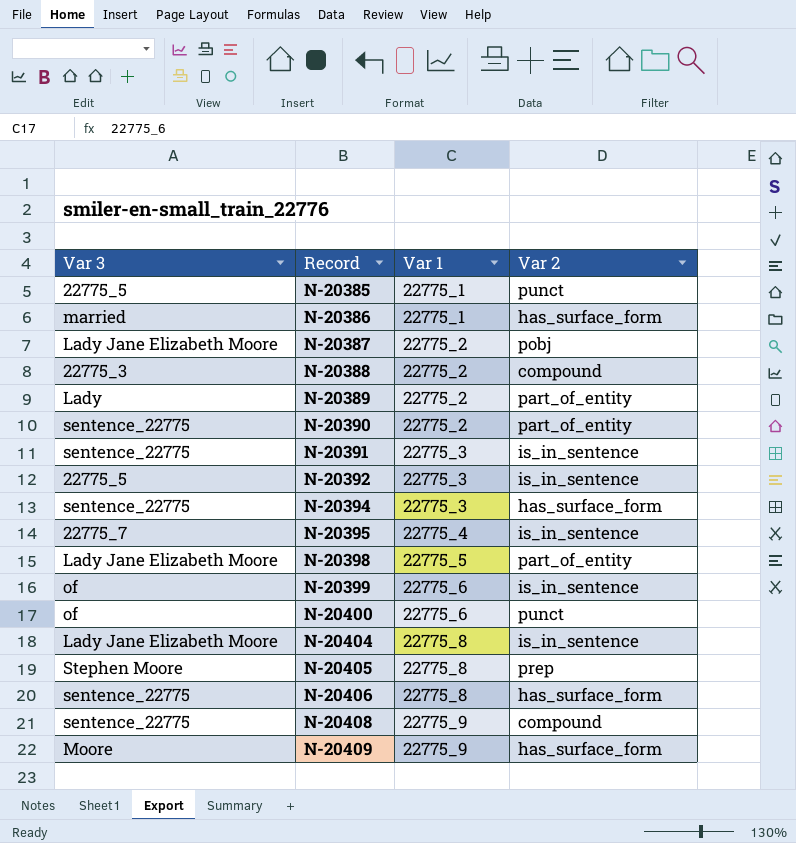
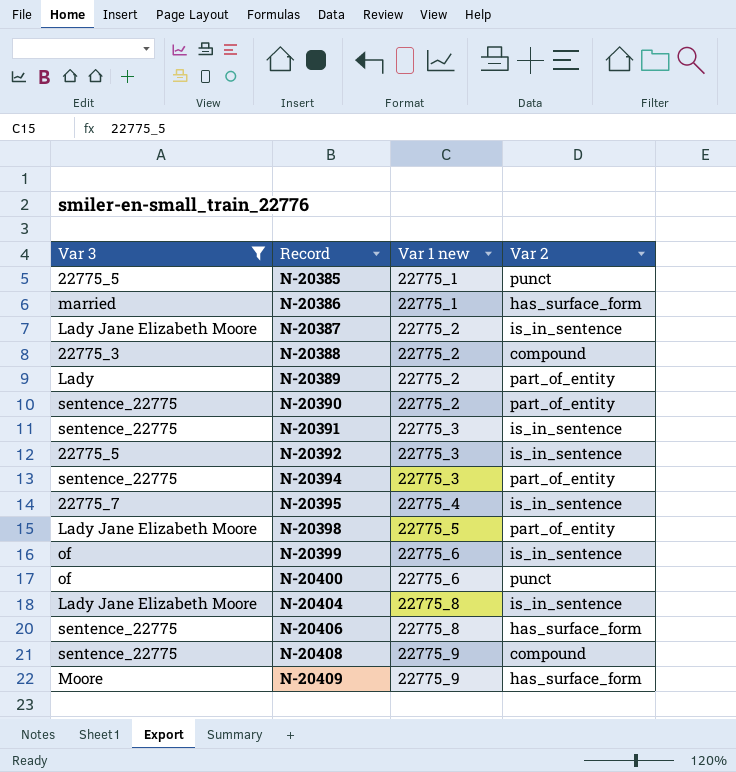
filter: none -> Var 3 != Stephen Moore
column name: Var 1 -> Var 1 new
N-20387 | Var 2: pobj -> is_in_sentence
N-20394 | Var 2: has_surface_form -> part_of_entity

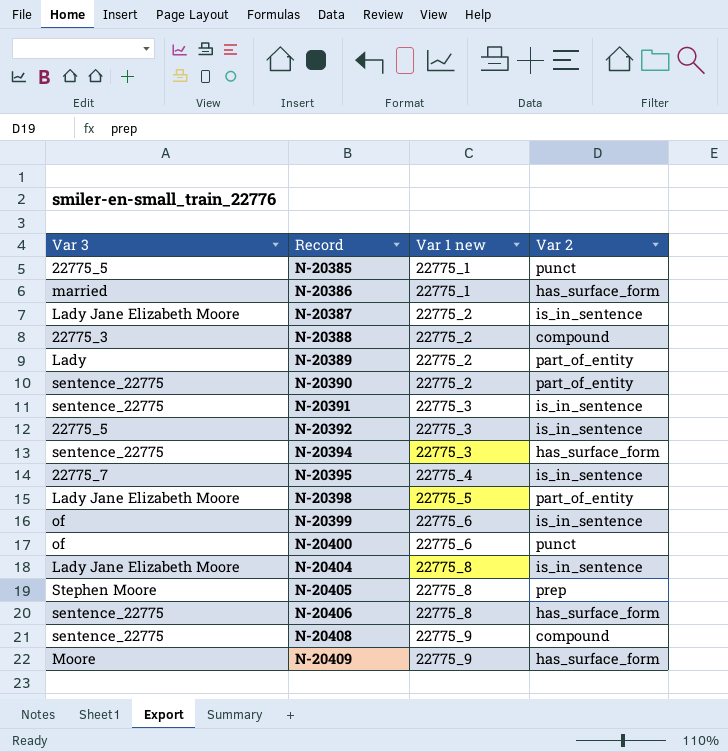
filter: Var 3 != Stephen Moore -> none
N-20394 | Var 2: part_of_entity -> has_surface_form

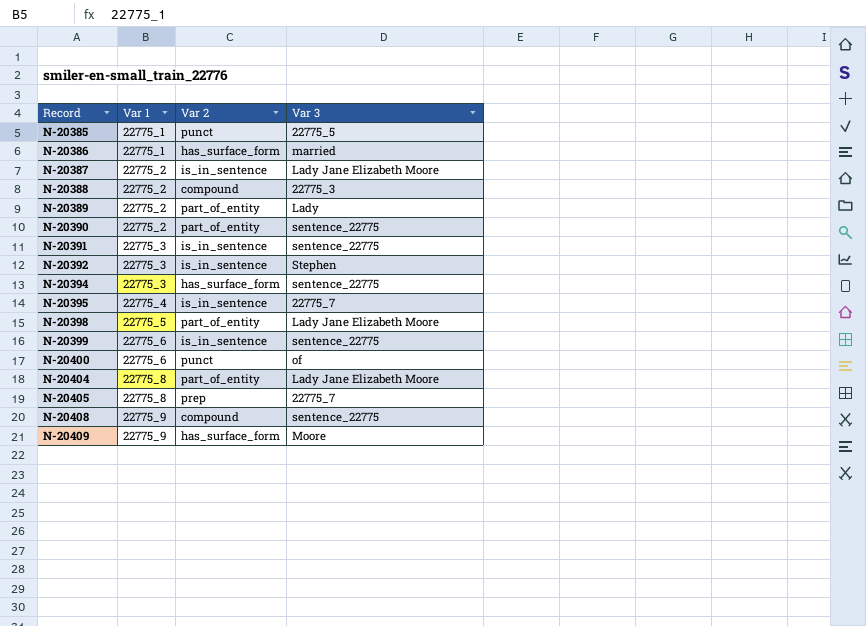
column name: Var 1 new -> Var 1
column Var 3 | position: 1 -> 4
row N-20406: sentence_22775 | 22775_8 | has_surface_form -> none
N-20392 | Var 3: 22775_5 -> Stephen
N-20399 | Var 3: of -> sentence_22775
N-20404 | Var 2: is_in_sentence -> part_of_entity
N-20405 | Var 3: Stephen Moore -> 22775_7

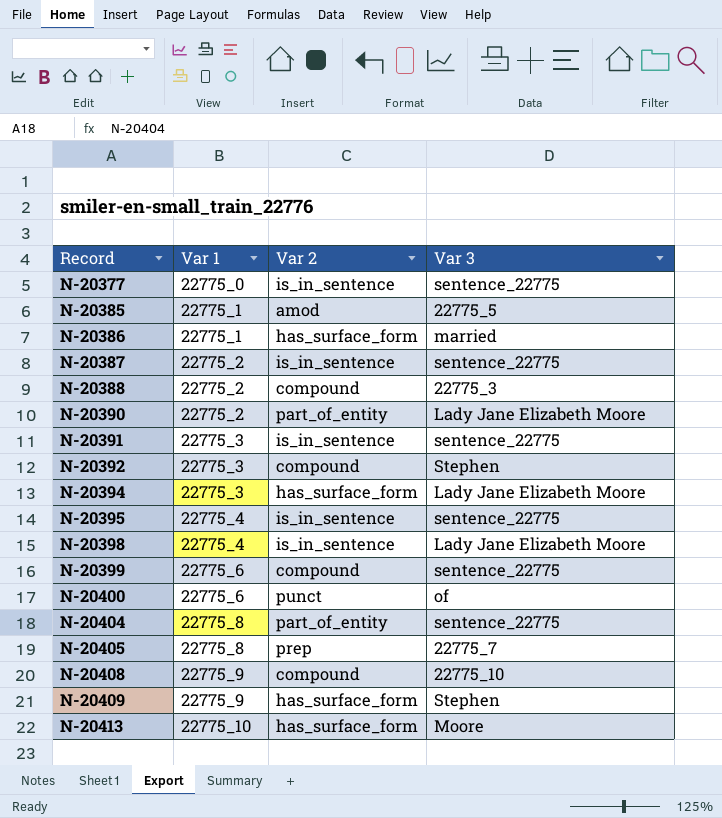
row N-20389: 22775_2 | part_of_entity | Lady -> none
row N-20377: none -> 22775_0 | is_in_sentence | sentence_22775
N-20385 | Var 2: punct -> amod
N-20387 | Var 3: Lady Jane Elizabeth Moore -> sentence_22775
N-20390 | Var 3: sentence_22775 -> Lady Jane Elizabeth Moore
N-20392 | Var 2: is_in_sentence -> compound
N-20394 | Var 3: sentence_22775 -> Lady Jane Elizabeth Moore
N-20395 | Var 3: 22775_7 -> sentence_22775
N-20398 | Var 1: 22775_5 -> 22775_4
N-20398 | Var 2: part_of_entity -> is_in_sentence
N-20399 | Var 2: is_in_sentence -> compound
N-20404 | Var 3: Lady Jane Elizabeth Moore -> sentence_22775
N-20408 | Var 3: sentence_22775 -> 22775_10
N-20409 | Var 3: Moore -> Stephen
row N-20413: none -> 22775_10 | has_surface_form | Moore

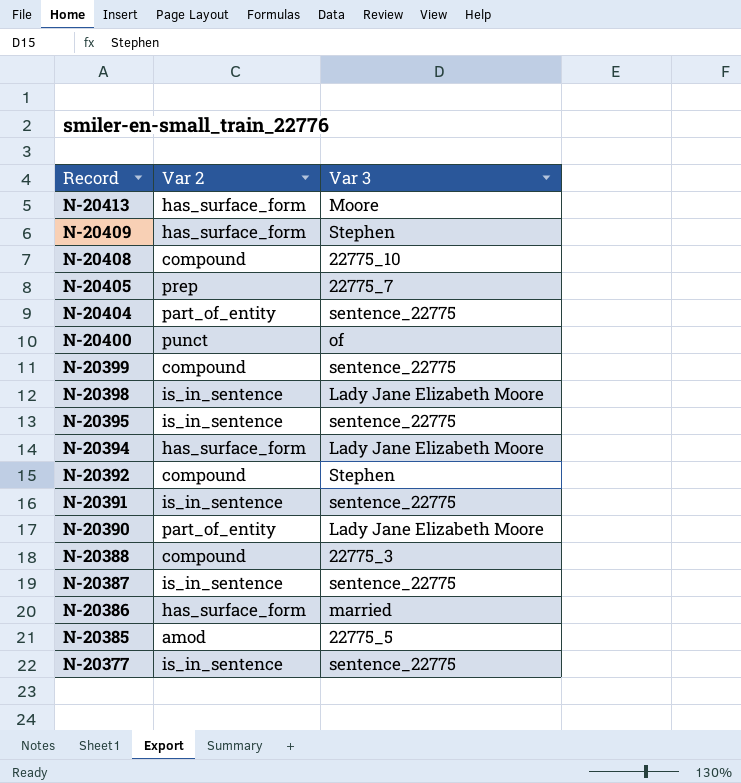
row order: Record ascending -> Record descending
column Var 1 | position: 2 -> none

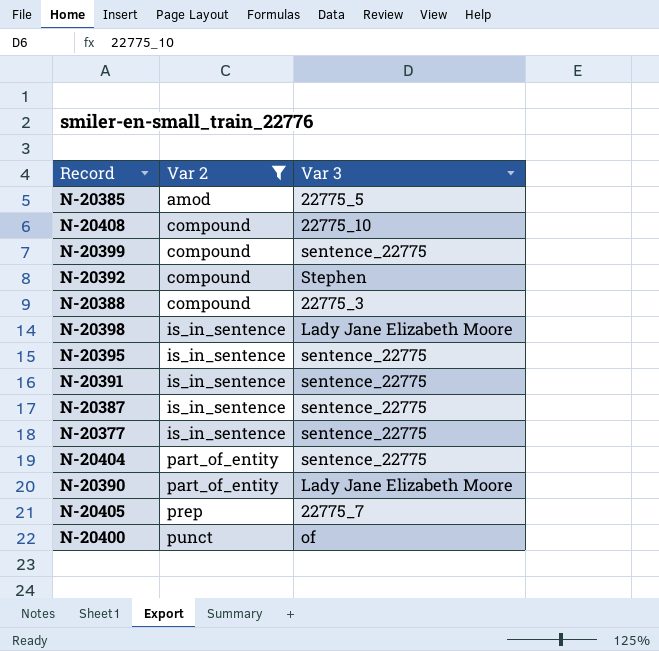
filter: none -> Var 2 != has_surface_form
row order: Record descending -> Var 2 ascending

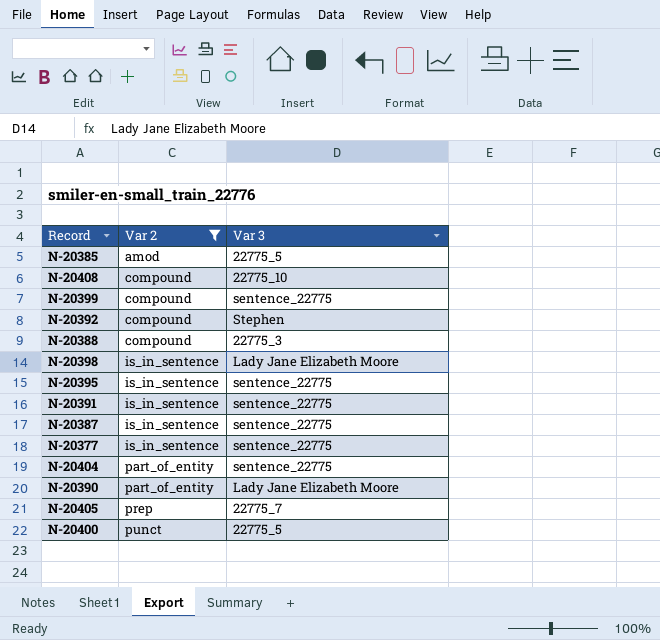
N-20400 | Var 3: of -> 22775_5

